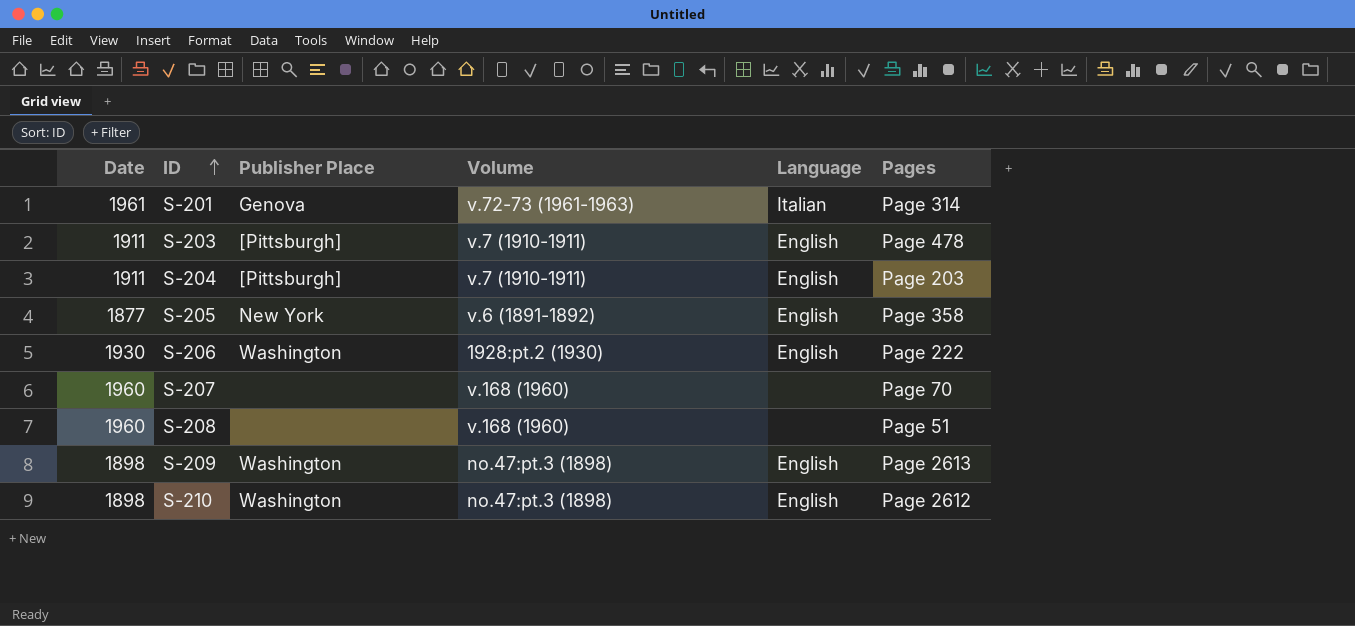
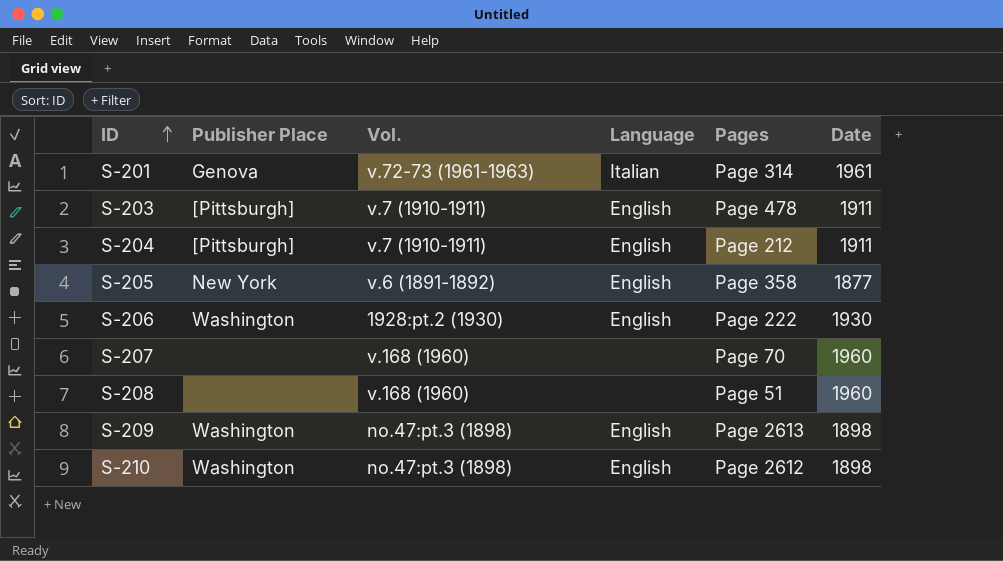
column name: Volume -> Vol.
column Date | position: 1 -> 6
S-204 | Pages: Page 203 -> Page 212

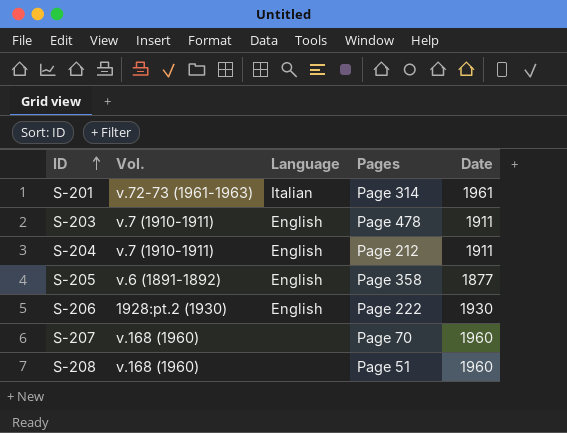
column Publisher Place | position: 2 -> none
row S-209: Washington | no.47:pt.3 (1898) | English | Page 2613 | 1898 -> none
row S-210: Washington | no.47:pt.3 (1898) | English | Page 2612 | 1898 -> none

